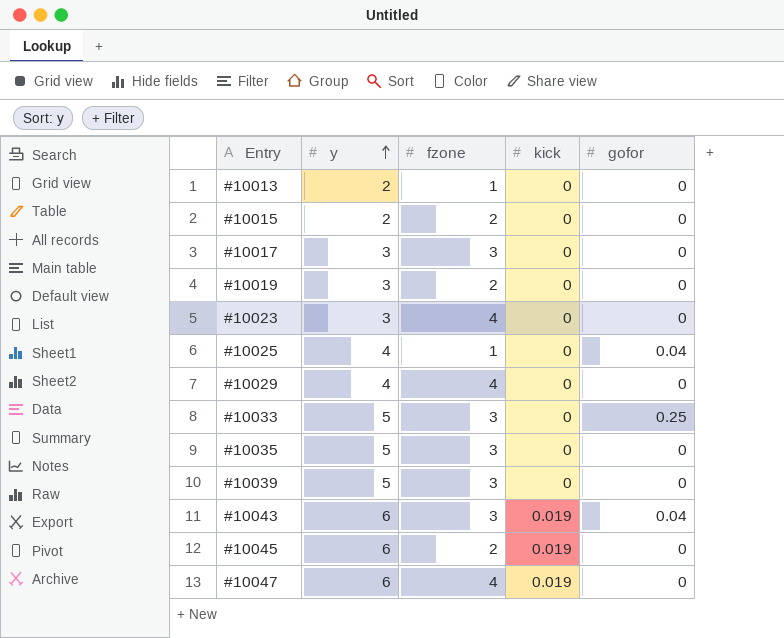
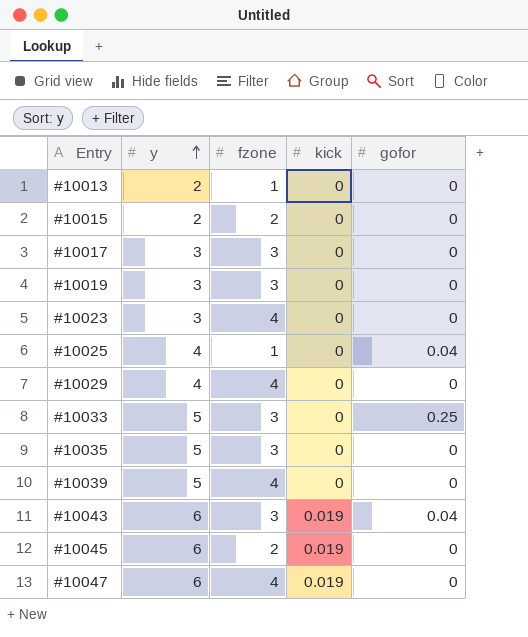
#10019 | fzone: 2 -> 3
#10039 | fzone: 3 -> 4

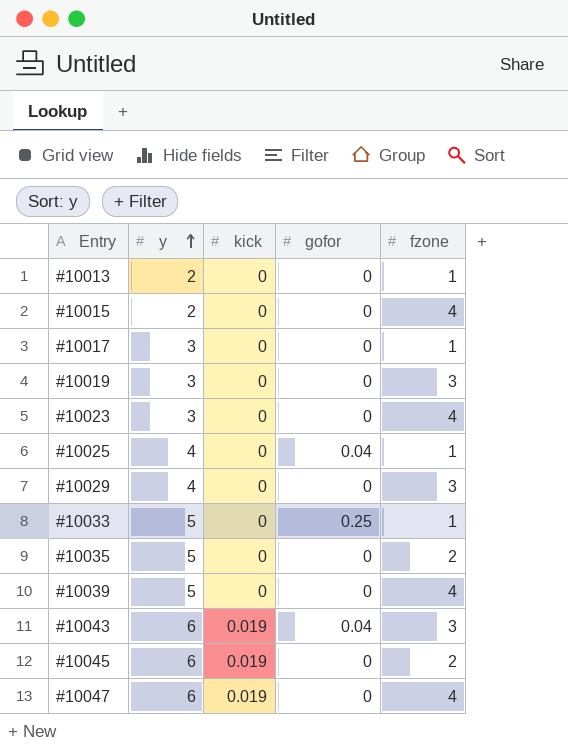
column fzone | position: 3 -> 5
#10015 | fzone: 2 -> 4
#10017 | fzone: 3 -> 1
#10029 | fzone: 4 -> 3
#10033 | fzone: 3 -> 1
#10035 | fzone: 3 -> 2

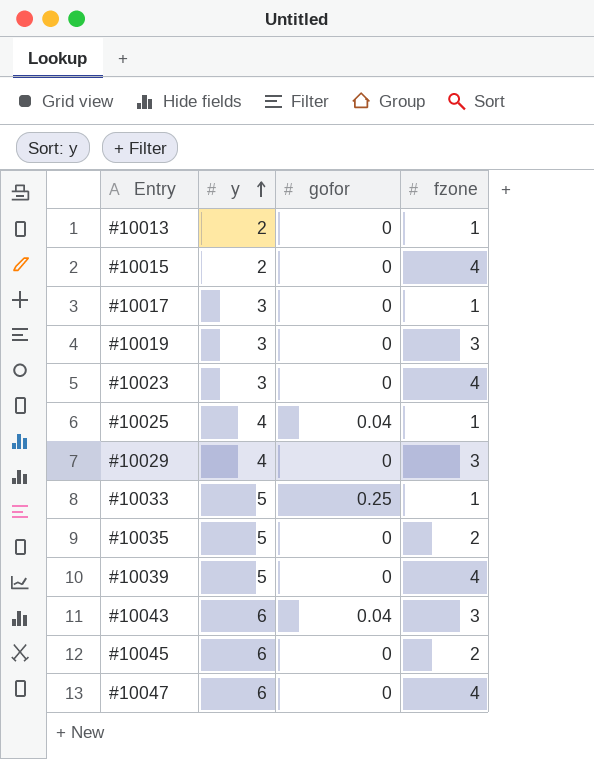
column kick | position: 3 -> none

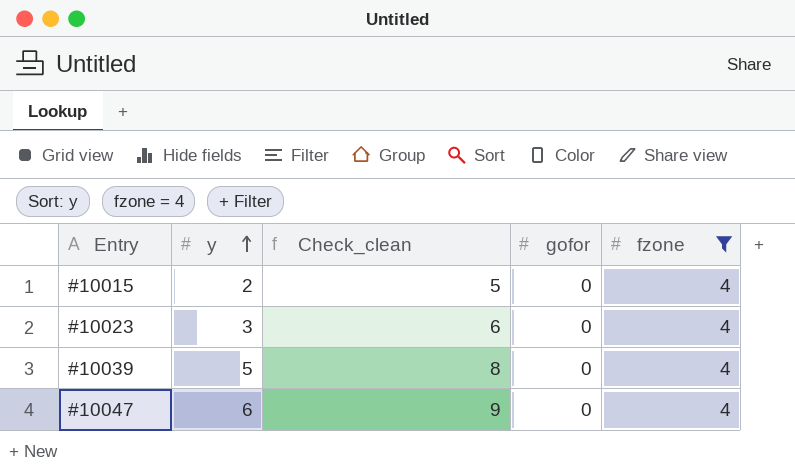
filter: none -> fzone = 4
column Check_clean | formula: none -> [y] + 3

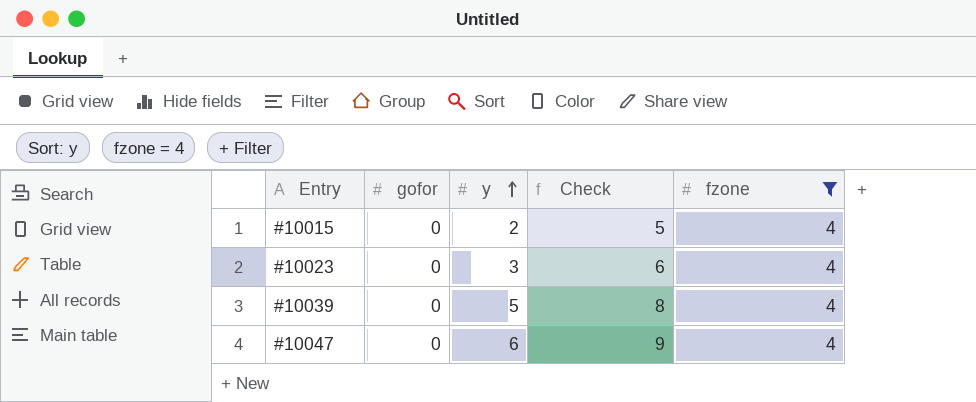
column gofor | position: 4 -> 2
column name: Check_clean -> Check

